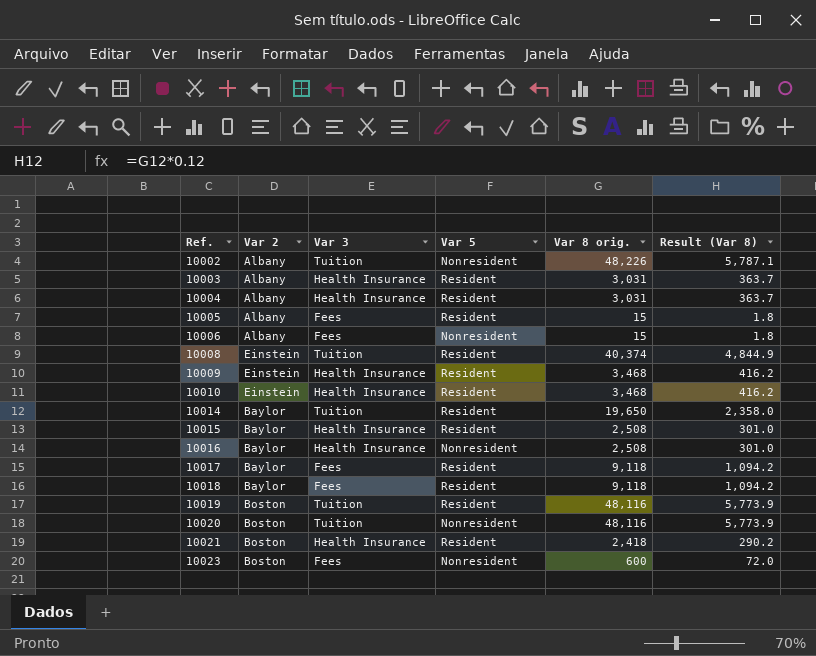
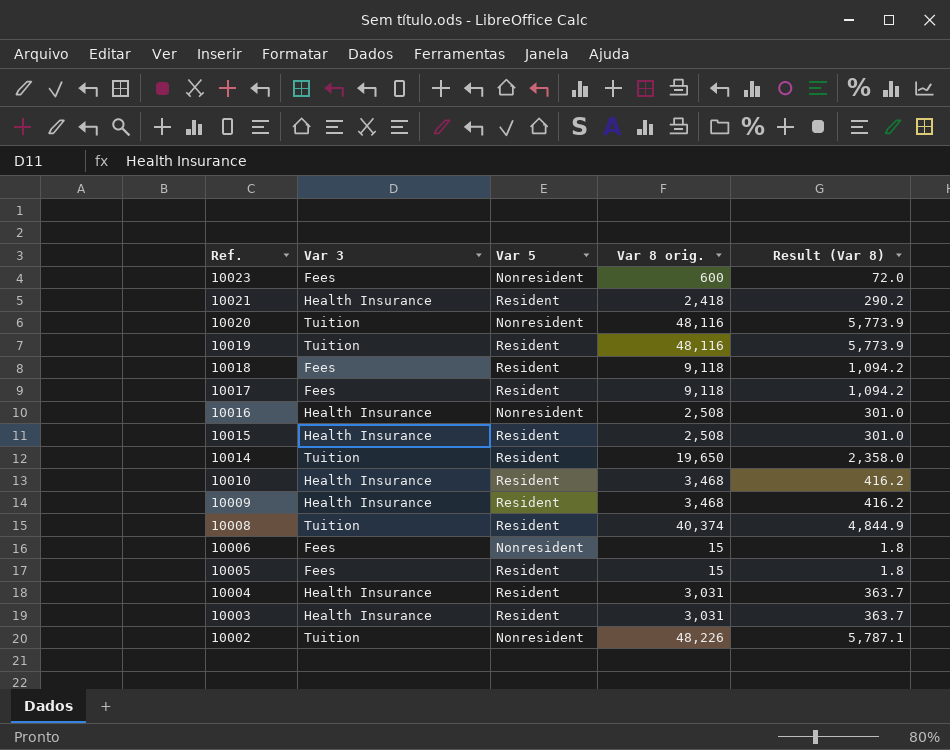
row order: Ref. ascending -> Ref. descending
column Var 2 | position: 2 -> none

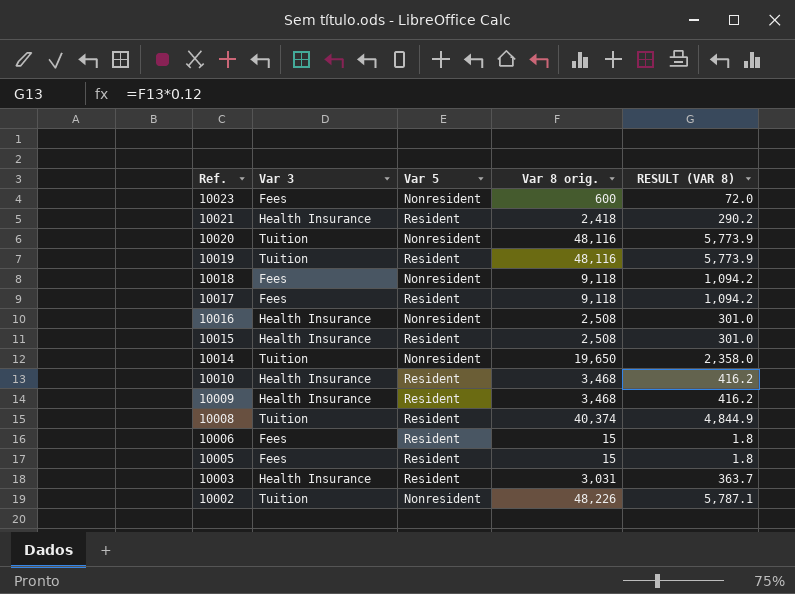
column name: Result (Var 8) -> RESULT (VAR 8)
row 10004: Health Insurance | Resident | 3,031 | 363.7 -> none
10018 | Var 5: Resident -> Nonresident
10014 | Var 5: Resident -> Nonresident
10006 | Var 5: Nonresident -> Resident

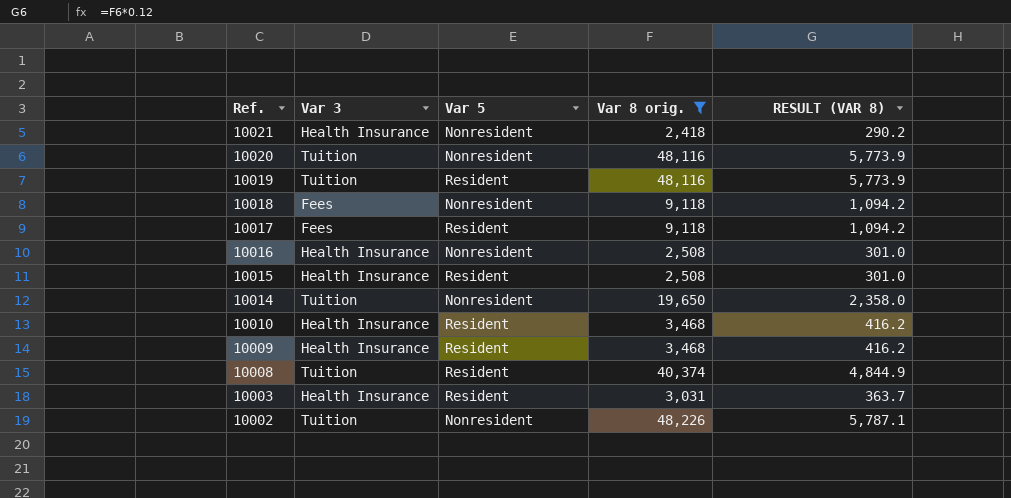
filter: none -> Var 8 orig. >= 2,418
10021 | Var 5: Resident -> Nonresident

